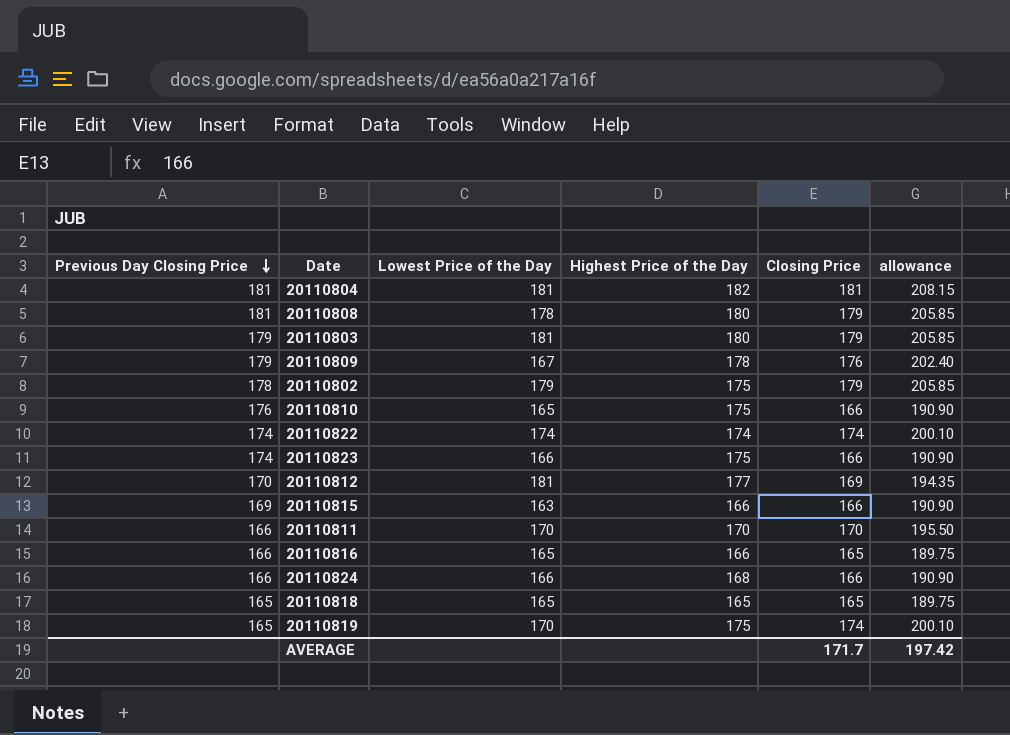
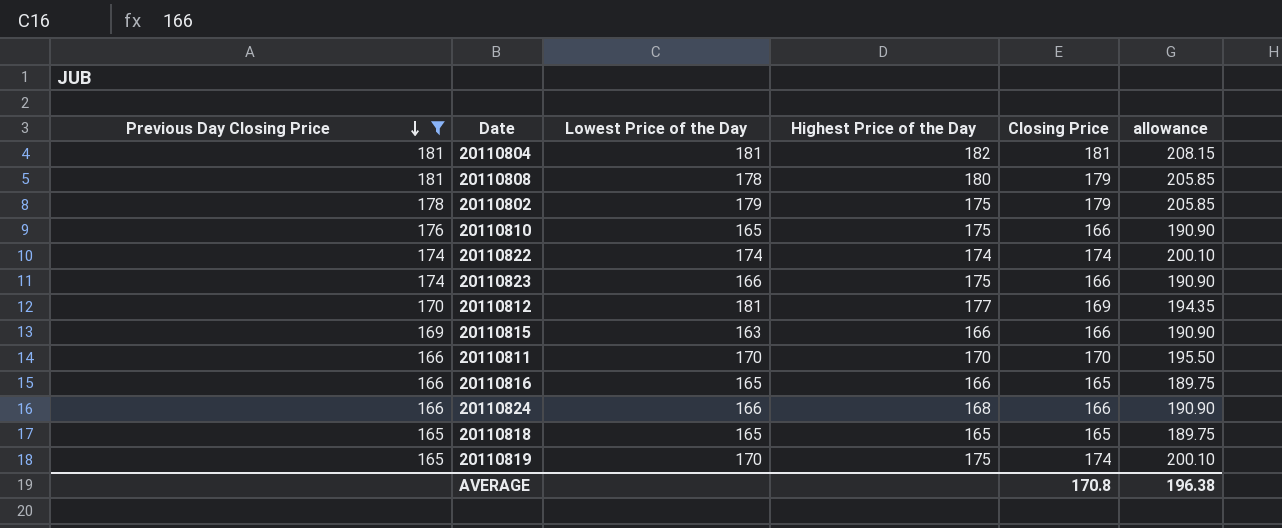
filter: none -> Previous Day Closing Price != 179
AVERAGE | Closing Price: 171.7 -> 170.8
AVERAGE | allowance: 197.42 -> 196.38

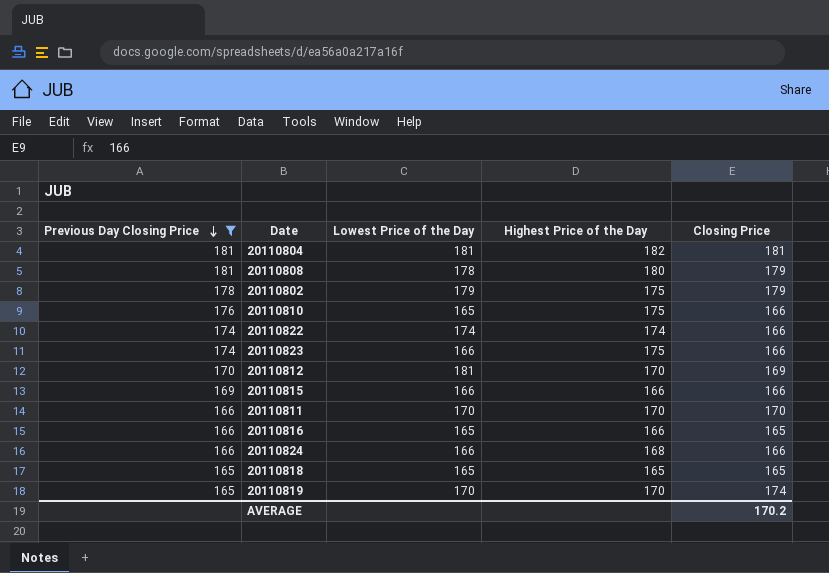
column allowance | formula: [Closing Price] * 1.15 -> none
20110822 | Closing Price: 174 -> 166
20110812 | Highest Price of the Day: 177 -> 170
20110815 | Lowest Price of the Day: 163 -> 166
20110819 | Highest Price of the Day: 175 -> 170
AVERAGE | Closing Price: 170.8 -> 170.2

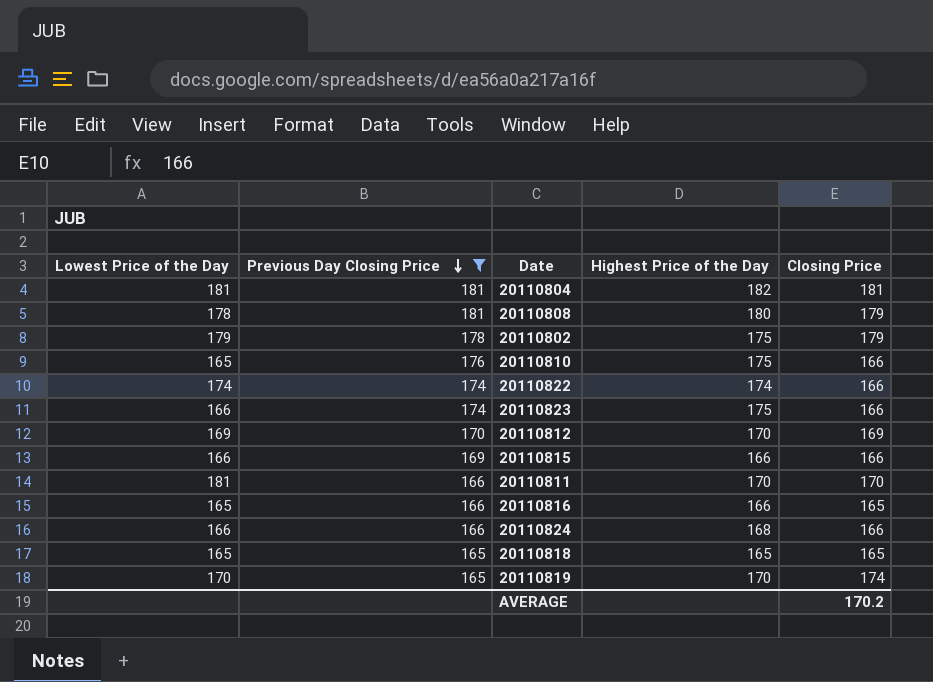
column Lowest Price of the Day | position: 3 -> 1
20110812 | Lowest Price of the Day: 181 -> 169
20110811 | Lowest Price of the Day: 170 -> 181

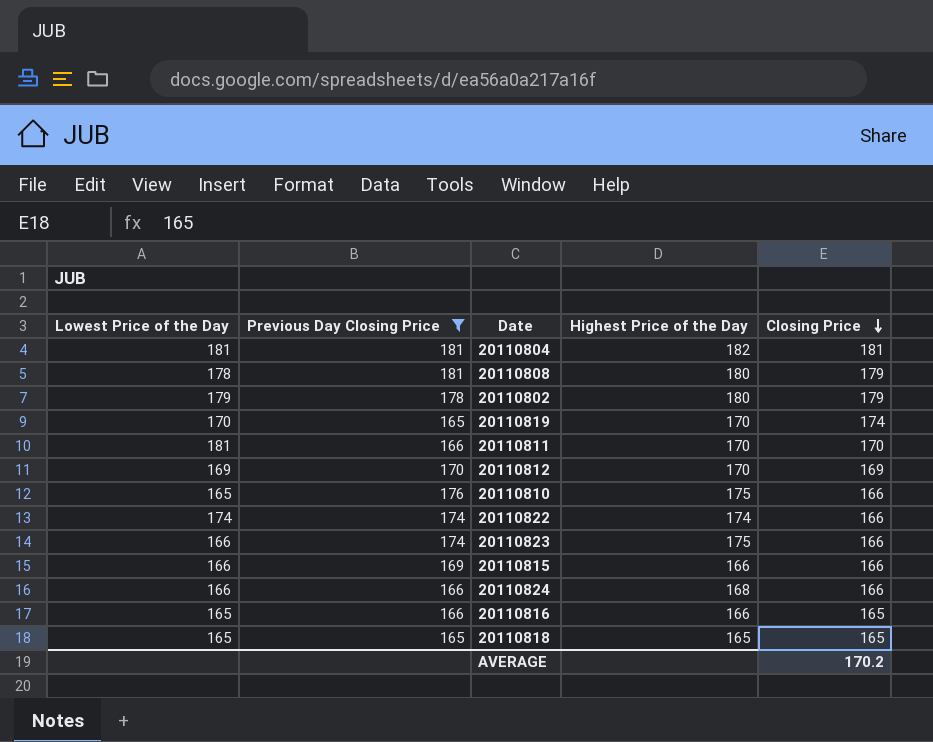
row order: Previous Day Closing Price descending -> Closing Price descending
20110802 | Highest Price of the Day: 175 -> 180

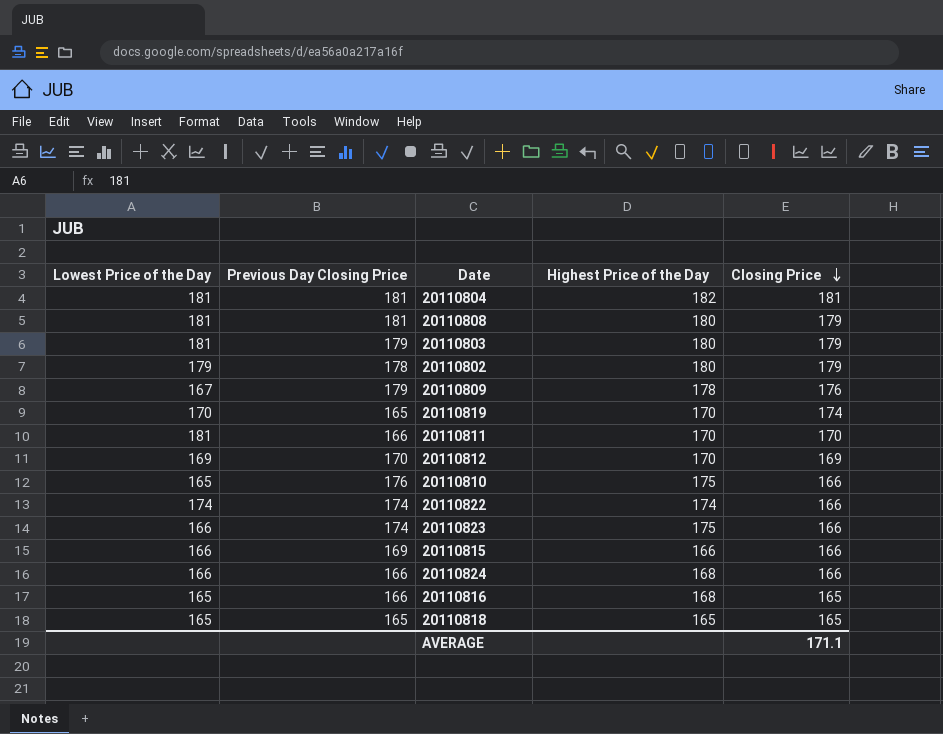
filter: Previous Day Closing Price != 179 -> none
20110808 | Lowest Price of the Day: 178 -> 181
20110816 | Highest Price of the Day: 166 -> 168
AVERAGE | Closing Price: 170.2 -> 171.1

